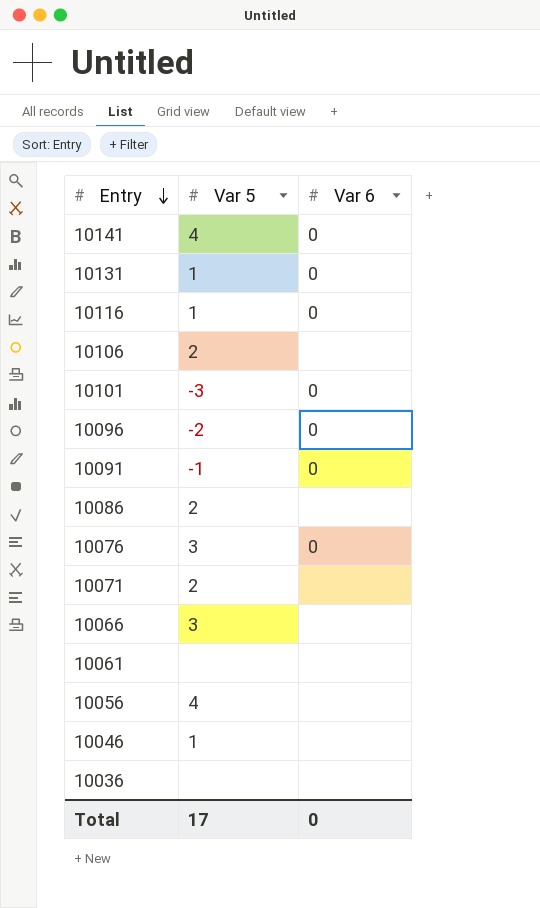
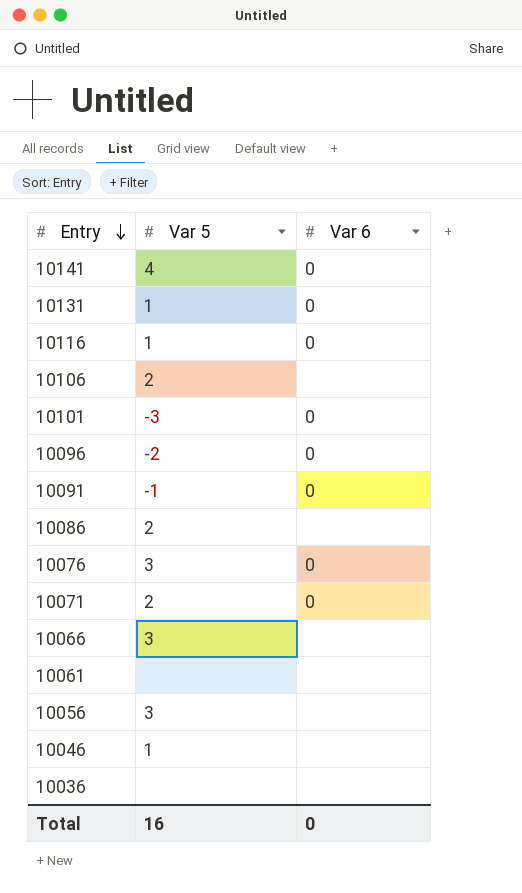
10071 | Var 6: none -> 0
10056 | Var 5: 4 -> 3
Total | Var 5: 17 -> 16

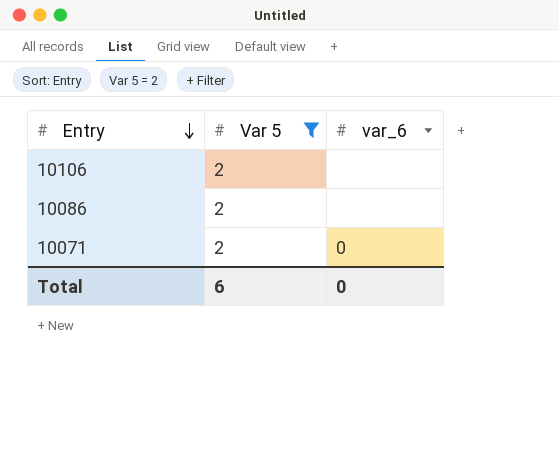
filter: none -> Var 5 = 2
column name: Var 6 -> var_6
Total | Var 5: 16 -> 6

